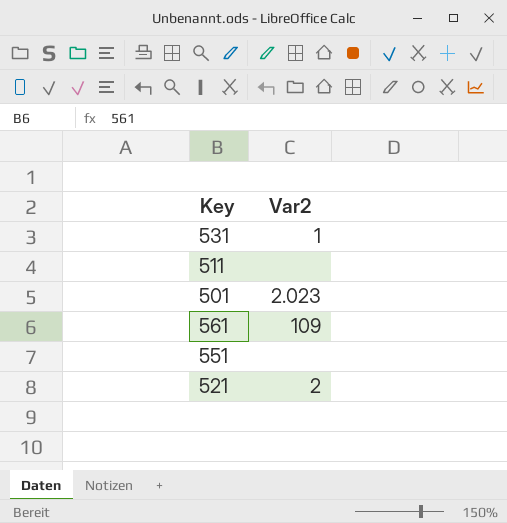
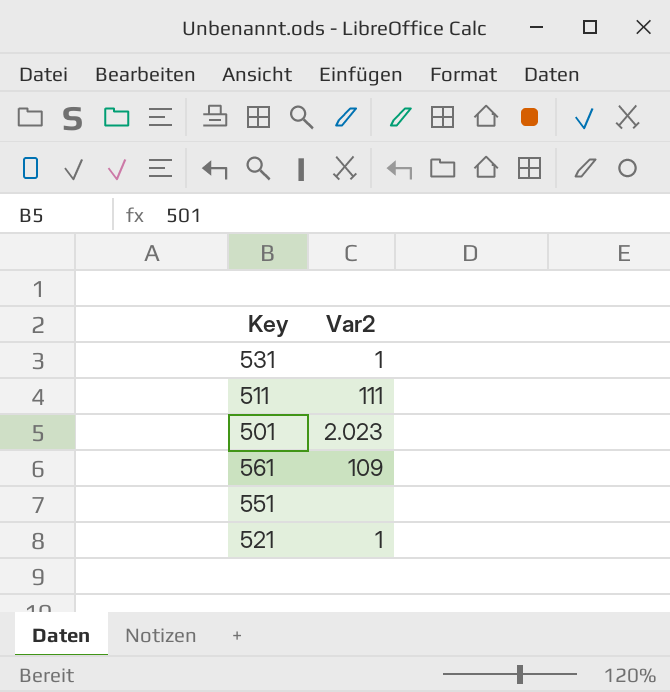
511 | Var2: none -> 111
521 | Var2: 2 -> 1

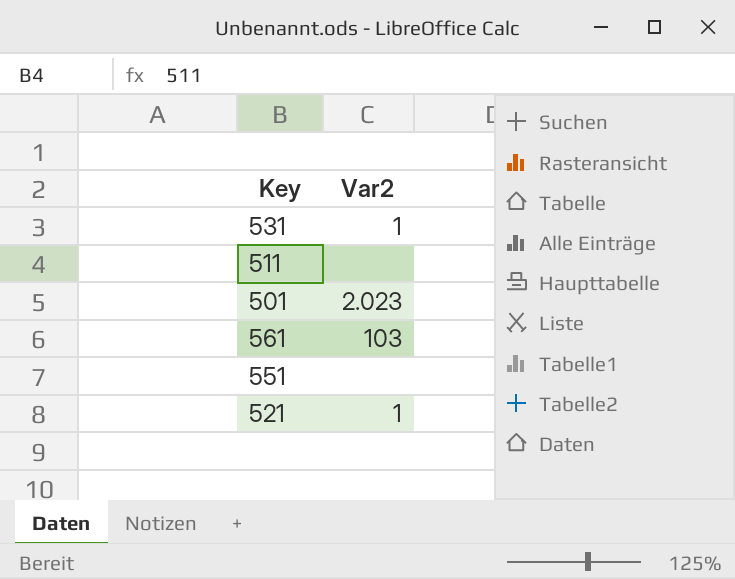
511 | Var2: 111 -> none
561 | Var2: 109 -> 103

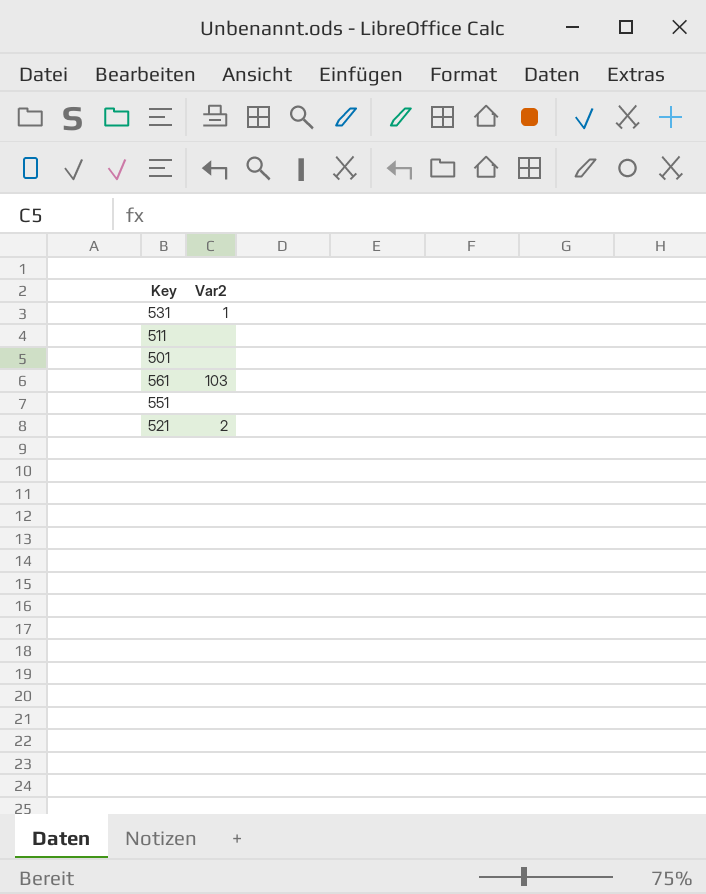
501 | Var2: 2.023 -> none
521 | Var2: 1 -> 2

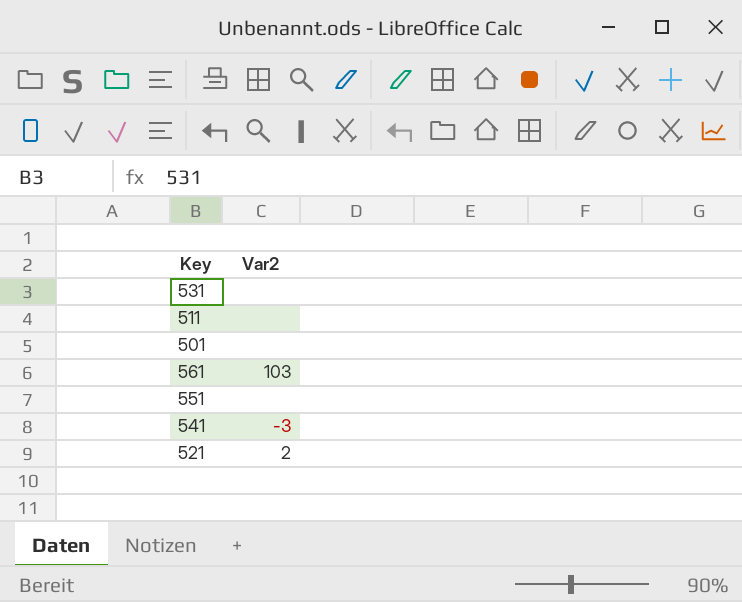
531 | Var2: 1 -> none
row 541: none -> -3

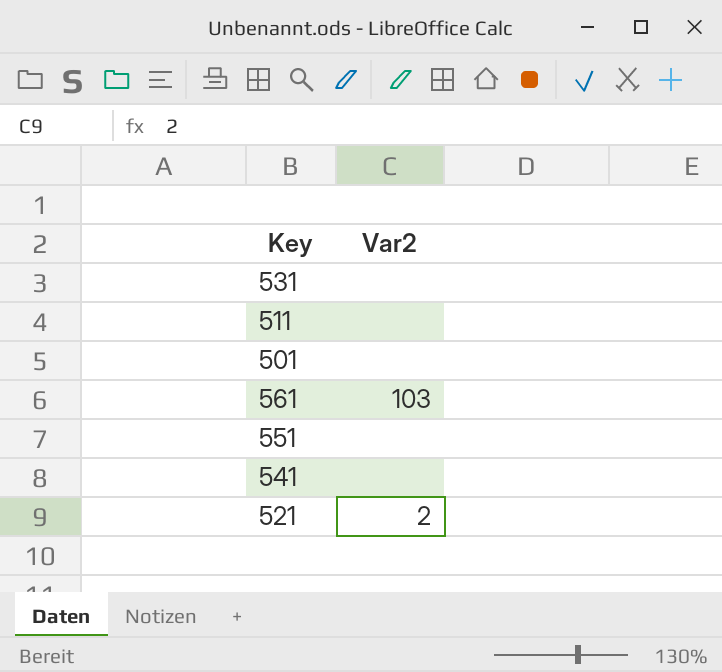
541 | Var2: -3 -> none

